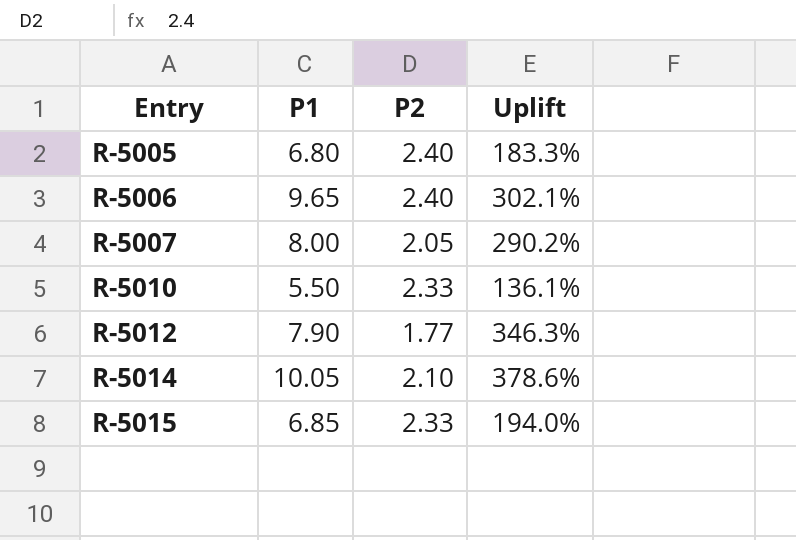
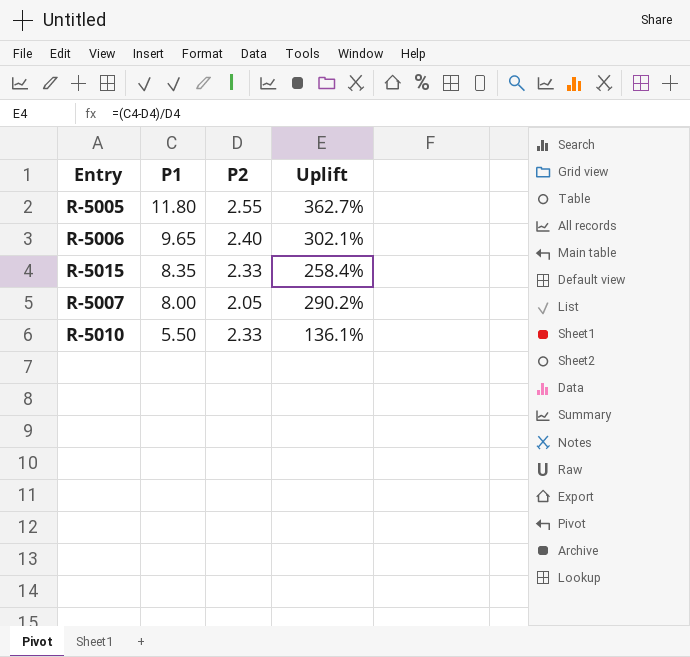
row order: Entry ascending -> P1 descending
row R-5012: 7.90 | 1.77 | 346.3% -> none
row R-5014: 10.05 | 2.10 | 378.6% -> none
R-5005 | P1: 6.80 -> 11.80
R-5005 | P2: 2.40 -> 2.55
R-5005 | Uplift: 183.3% -> 362.7%
R-5015 | P1: 6.85 -> 8.35
R-5015 | Uplift: 194.0% -> 258.4%

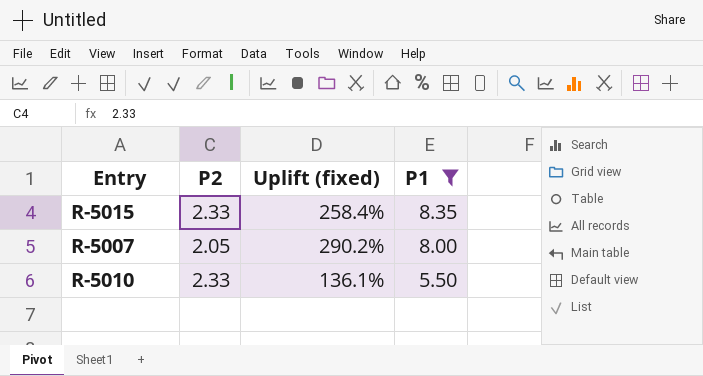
filter: none -> P1 <= 8.35
column name: Uplift -> Uplift (fixed)
column P1 | position: 2 -> 4

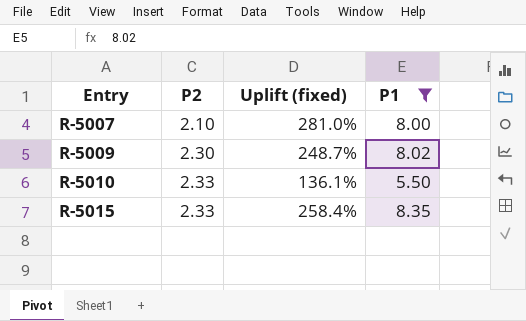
row order: P1 descending -> Entry ascending
R-5007 | P2: 2.05 -> 2.10
R-5007 | Uplift (fixed): 290.2% -> 281.0%
row R-5009: none -> 2.30 | 248.7% | 8.02

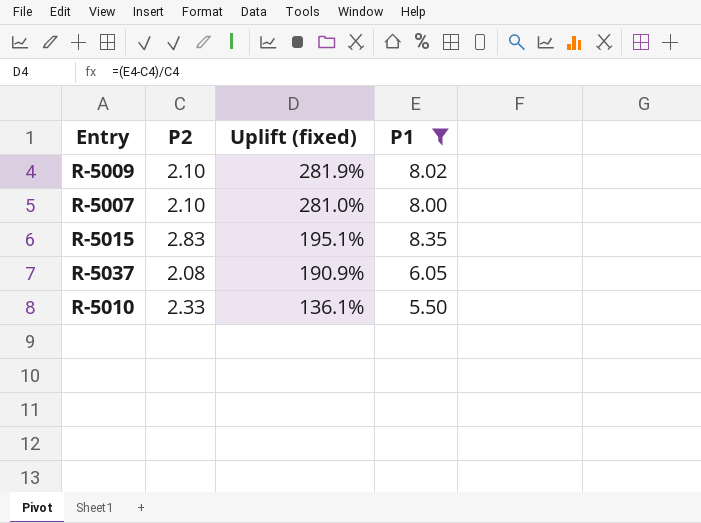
row order: Entry ascending -> Uplift (fixed) descending
R-5009 | P2: 2.30 -> 2.10
R-5009 | Uplift (fixed): 248.7% -> 281.9%
R-5015 | P2: 2.33 -> 2.83
R-5015 | Uplift (fixed): 258.4% -> 195.1%
row R-5037: none -> 2.08 | 190.9% | 6.05

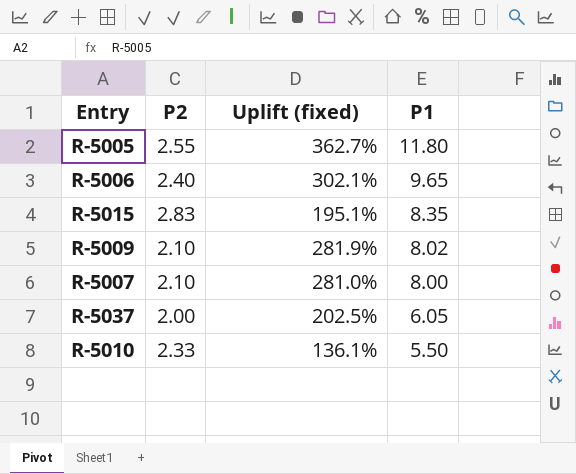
filter: P1 <= 8.35 -> none
row order: Uplift (fixed) descending -> P1 descending
R-5037 | P2: 2.08 -> 2.00
R-5037 | Uplift (fixed): 190.9% -> 202.5%

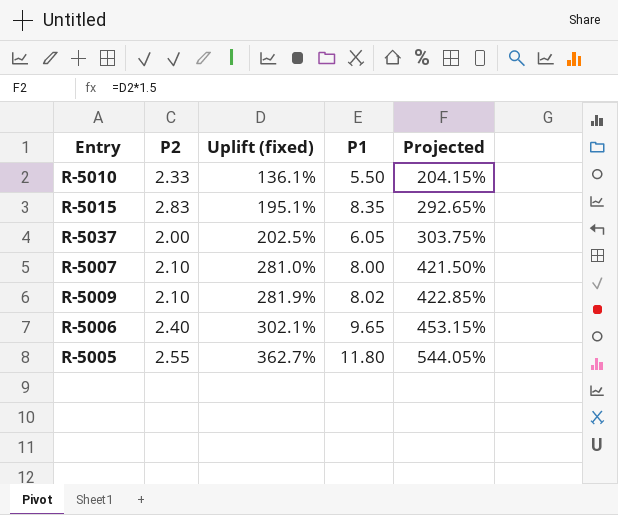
row order: P1 descending -> Uplift (fixed) ascending
column Projected | formula: none -> [Uplift (fixed)] * 1.5

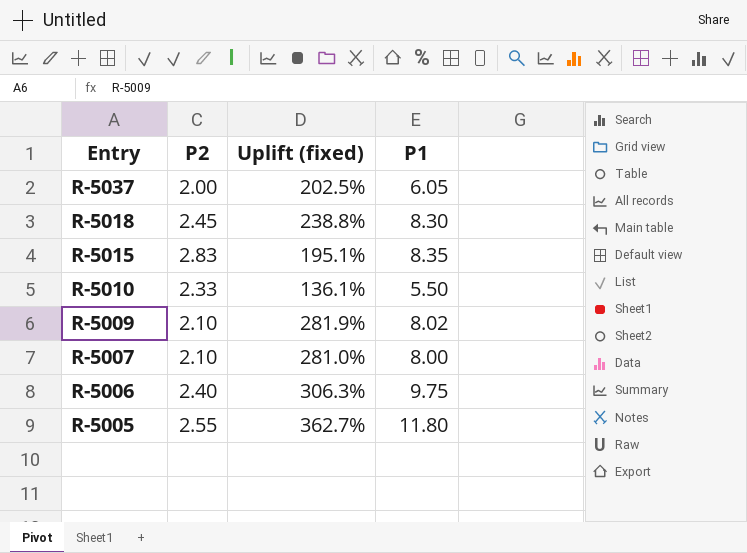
row order: Uplift (fixed) ascending -> Entry descending
column Projected | formula: [Uplift (fixed)] * 1.5 -> none
row R-5018: none -> 2.45 | 238.8% | 8.30
R-5006 | Uplift (fixed): 302.1% -> 306.3%
R-5006 | P1: 9.65 -> 9.75

